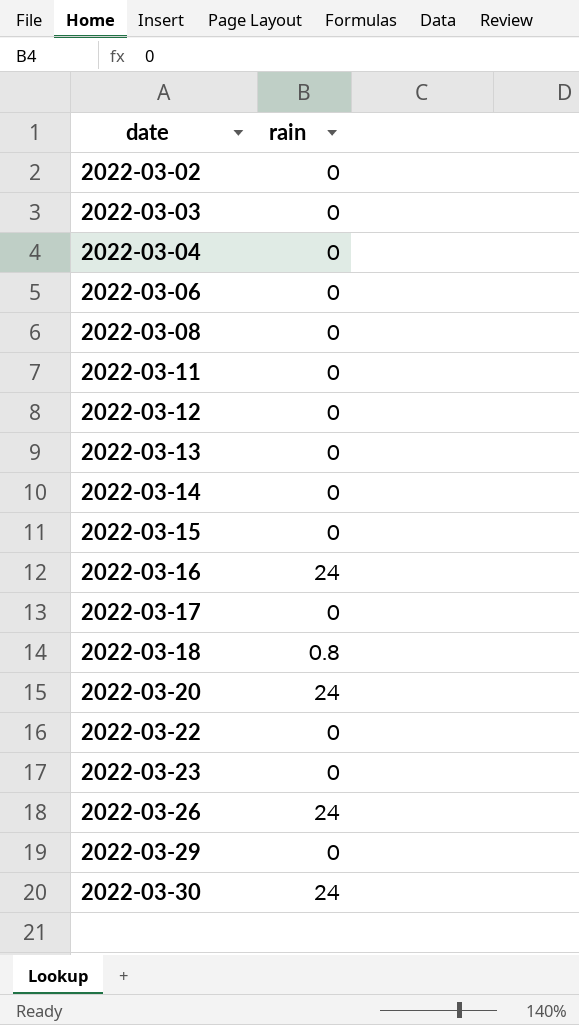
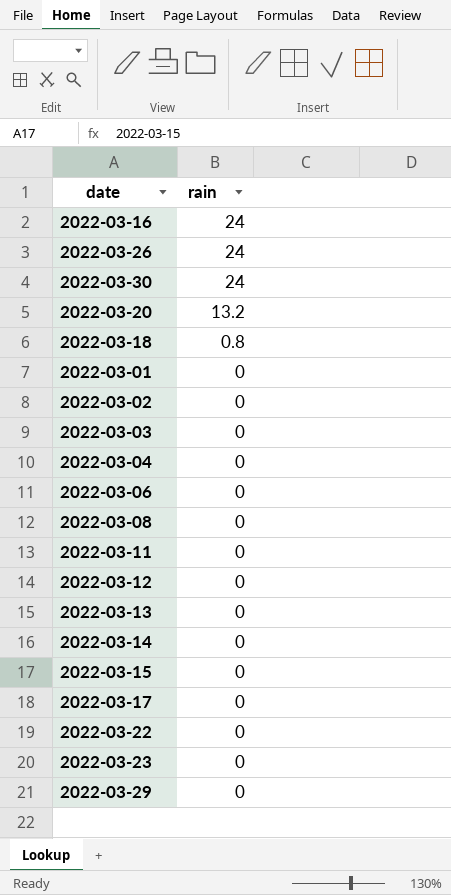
row order: date ascending -> rain descending
2022-03-20 | rain: 24 -> 13.2
row 2022-03-01: none -> 0

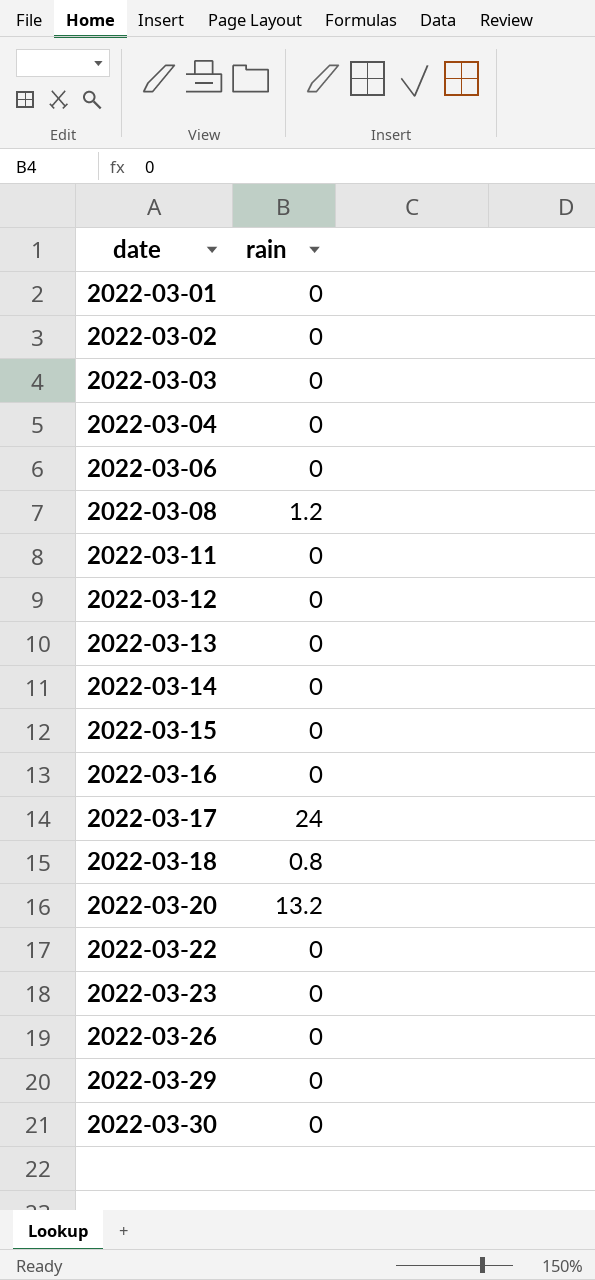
row order: rain descending -> date ascending
2022-03-08 | rain: 0 -> 1.2
2022-03-16 | rain: 24 -> 0
2022-03-17 | rain: 0 -> 24
2022-03-26 | rain: 24 -> 0
2022-03-30 | rain: 24 -> 0

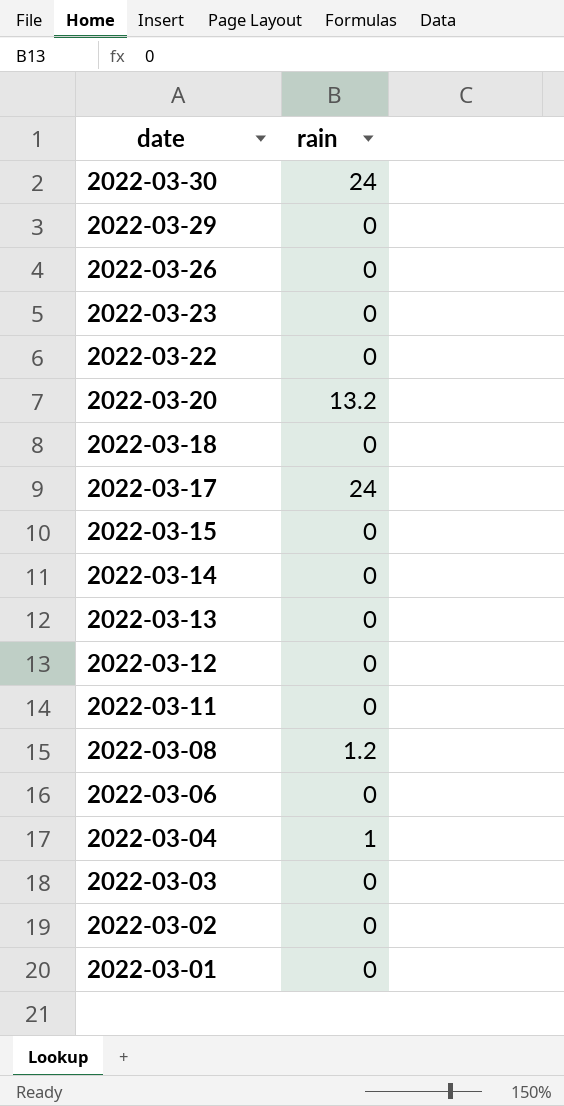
row order: date ascending -> date descending
row 2022-03-16: 0 -> none
2022-03-30 | rain: 0 -> 24
2022-03-18 | rain: 0.8 -> 0
2022-03-04 | rain: 0 -> 1

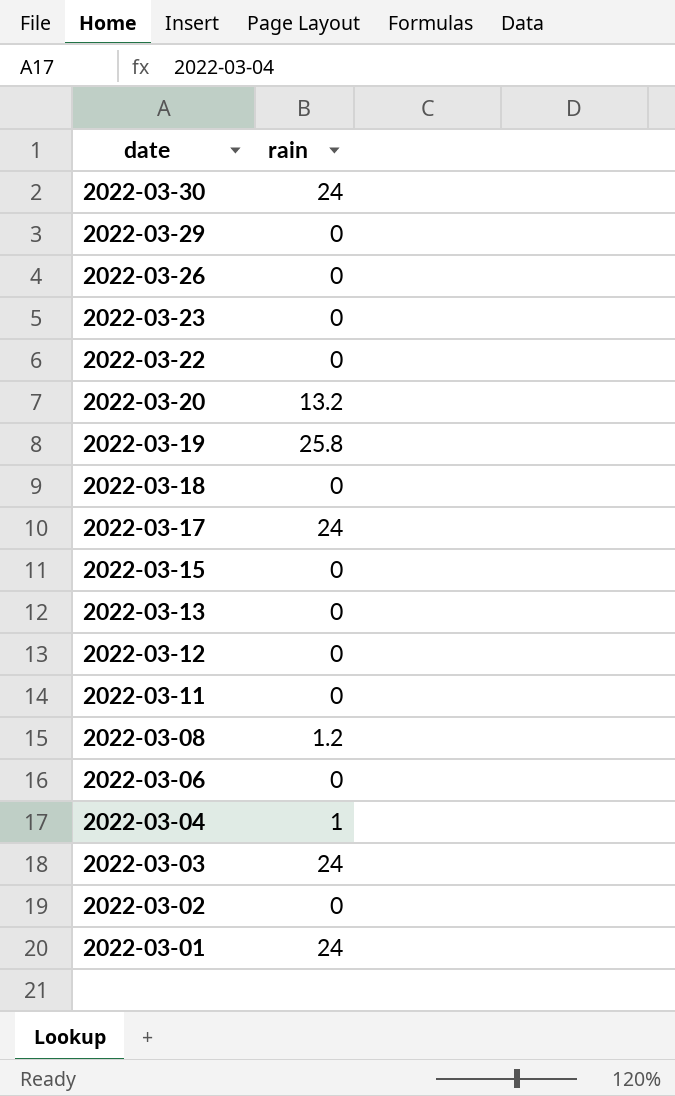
row 2022-03-14: 0 -> none
row 2022-03-19: none -> 25.8
2022-03-03 | rain: 0 -> 24
2022-03-01 | rain: 0 -> 24

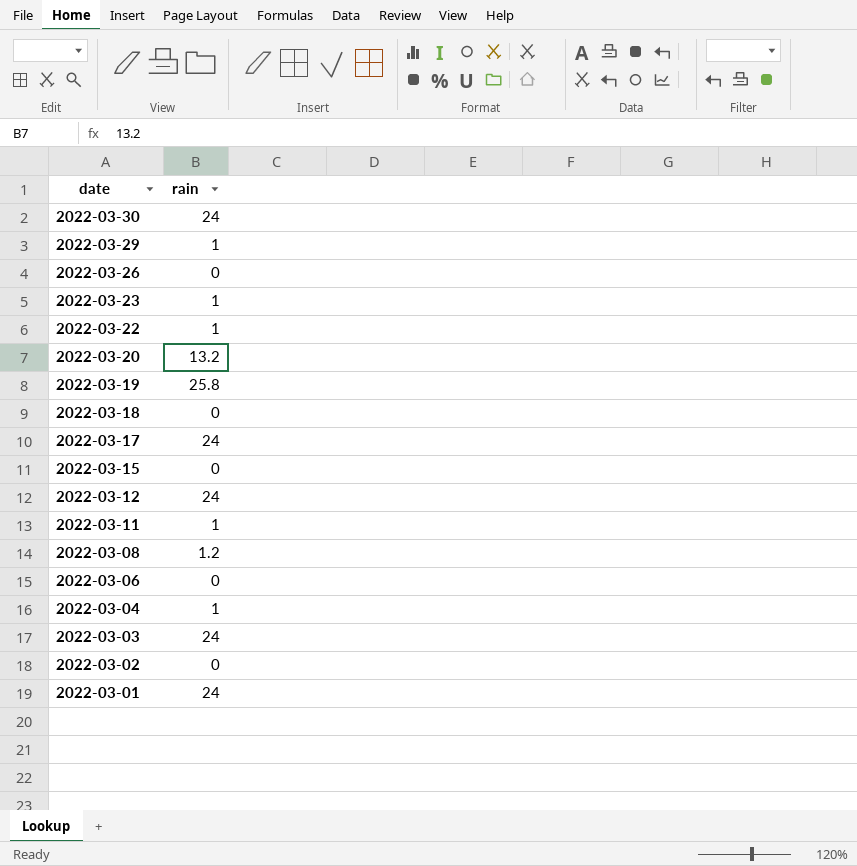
row 2022-03-13: 0 -> none
2022-03-29 | rain: 0 -> 1
2022-03-23 | rain: 0 -> 1
2022-03-22 | rain: 0 -> 1
2022-03-12 | rain: 0 -> 24
2022-03-11 | rain: 0 -> 1

